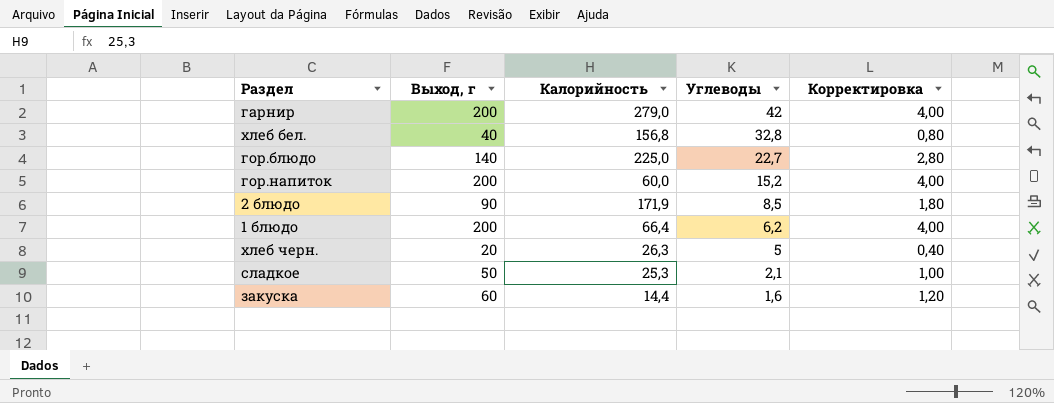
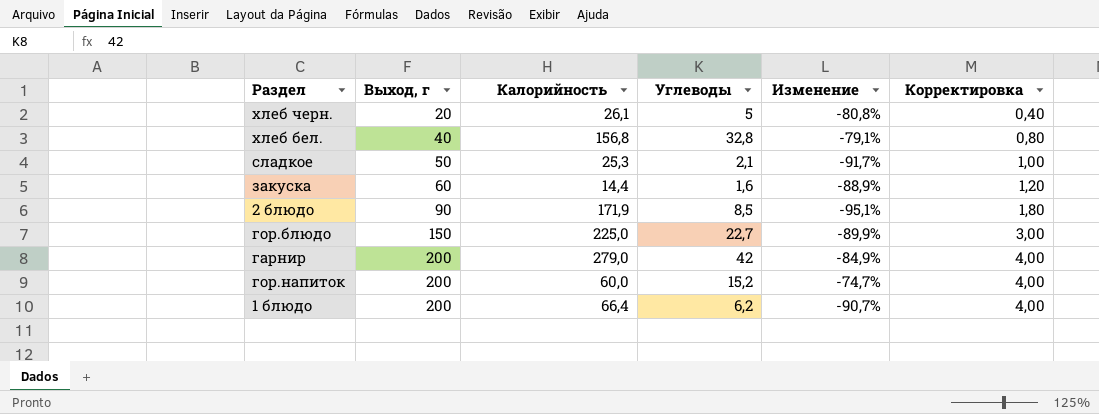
row order: Углеводы descending -> Выход, г ascending
column Изменение | formula: none -> ([Углеводы] - [Калорийность]) / [Калорийность]
хлеб черн. | Калорийность: 26,3 -> 26,1
гор.блюдо | Выход, г: 140 -> 150
гор.блюдо | Корректировка: 2,80 -> 3,00

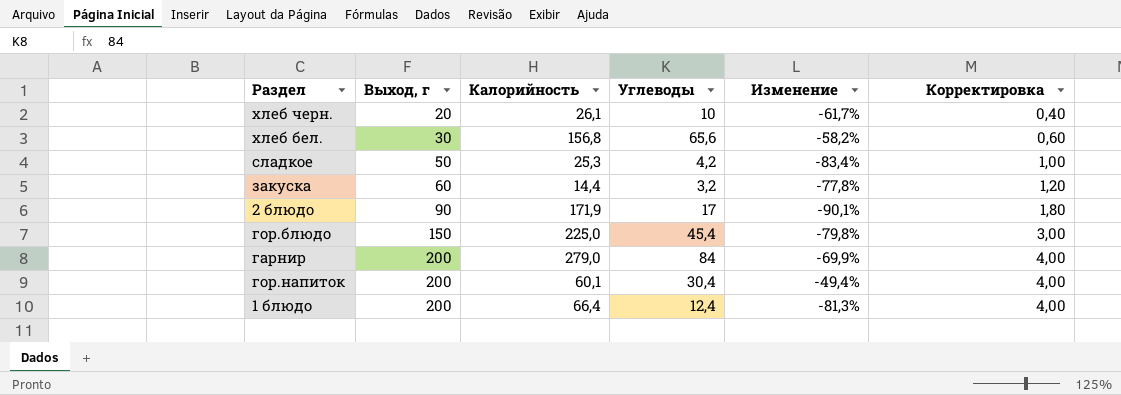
хлеб черн. | Углеводы: 5 -> 10
хлеб черн. | Изменение: -80,8% -> -61,7%
хлеб бел. | Выход, г: 40 -> 30
хлеб бел. | Углеводы: 32,8 -> 65,6
хлеб бел. | Изменение: -79,1% -> -58,2%
хлеб бел. | Корректировка: 0,80 -> 0,60
сладкое | Углеводы: 2,1 -> 4,2
сладкое | Изменение: -91,7% -> -83,4%
закуска | Углеводы: 1,6 -> 3,2
закуска | Изменение: -88,9% -> -77,8%
2 блюдо | Углеводы: 8,5 -> 17
2 блюдо | Изменение: -95,1% -> -90,1%
гор.блюдо | Углеводы: 22,7 -> 45,4
гор.блюдо | Изменение: -89,9% -> -79,8%
гарнир | Углеводы: 42 -> 84
гарнир | Изменение: -84,9% -> -69,9%
гор.напиток | Калорийность: 60,0 -> 60,1
гор.напиток | Углеводы: 15,2 -> 30,4
гор.напиток | Изменение: -74,7% -> -49,4%
1 блюдо | Углеводы: 6,2 -> 12,4
1 блюдо | Изменение: -90,7% -> -81,3%

